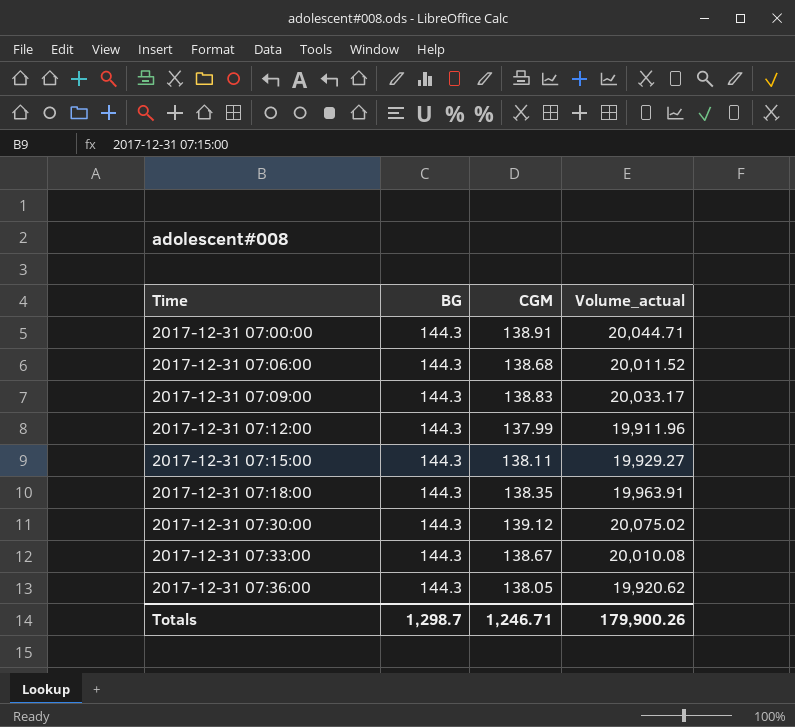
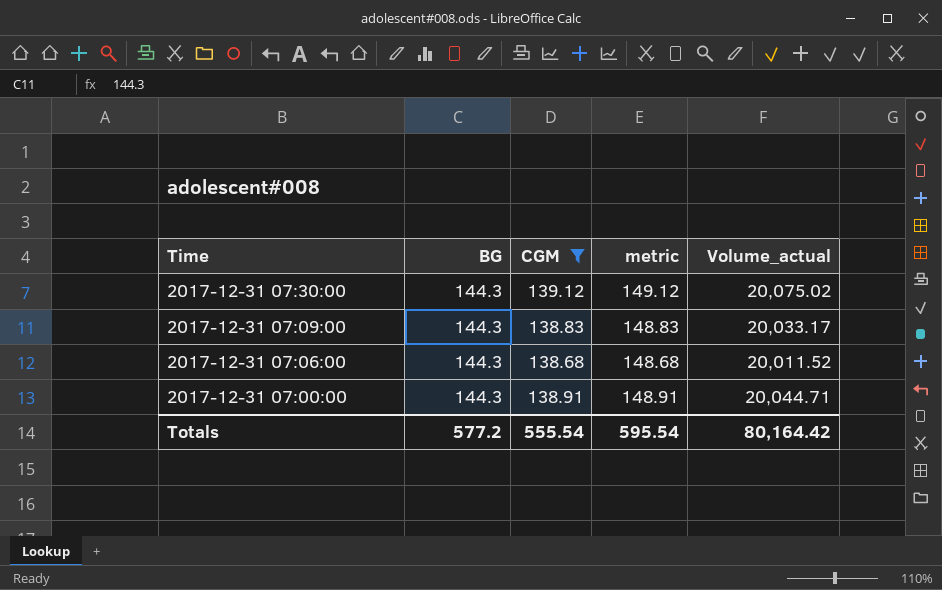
filter: none -> CGM >= 138.68
row order: Time ascending -> Time descending
column metric | formula: none -> [CGM] + 10
Totals | BG: 1,298.7 -> 577.2
Totals | CGM: 1,246.71 -> 555.54
Totals | Volume_actual: 179,900.26 -> 80,164.42

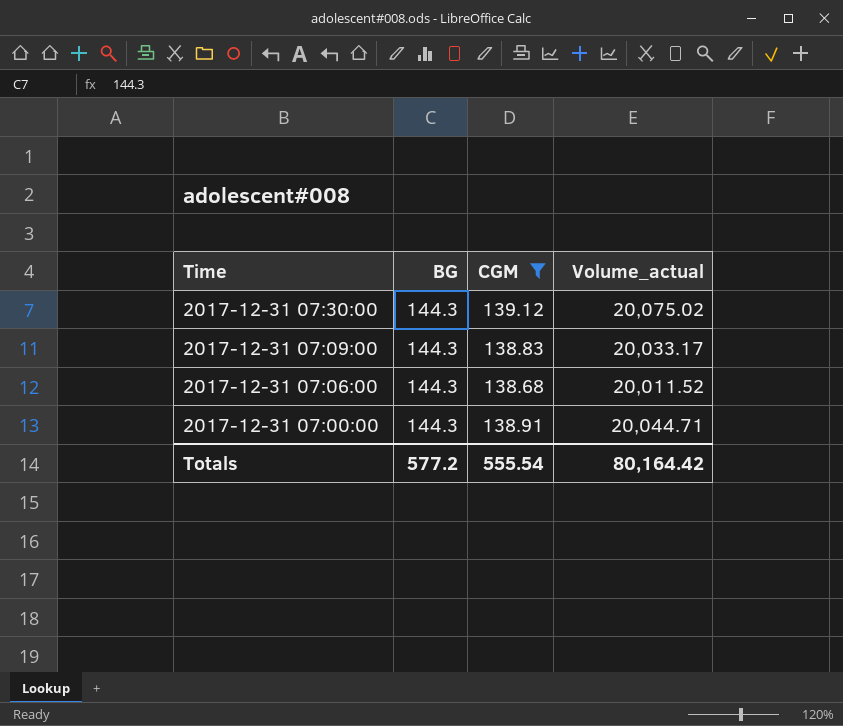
column metric | formula: [CGM] + 10 -> none

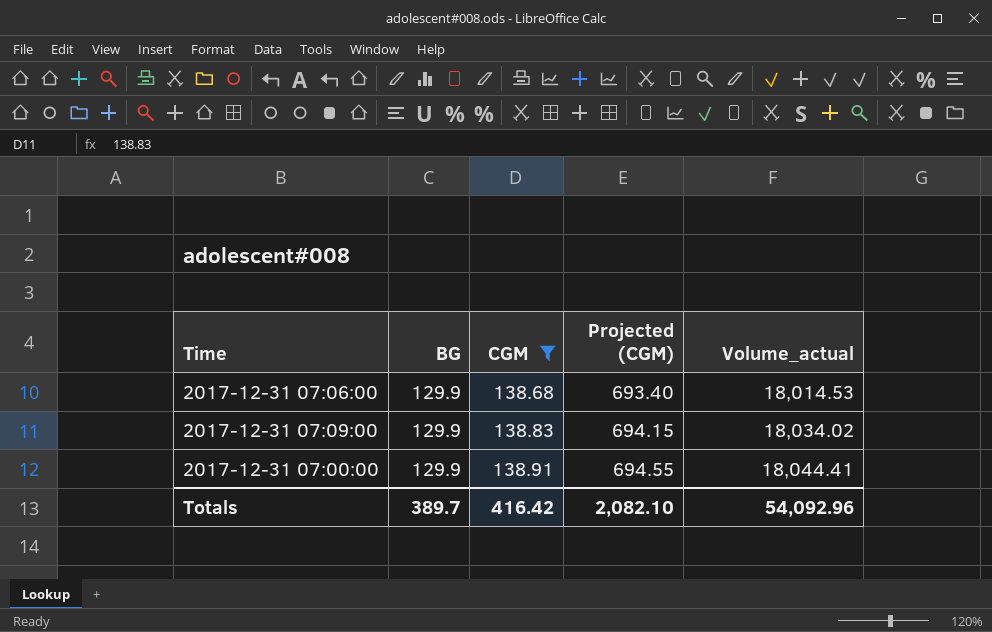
row order: Time descending -> CGM ascending
column Projected (CGM) | formula: none -> [CGM] * 5
row 2017-12-31 07:30:00: 144.3 | 139.12 | 20,075.02 -> none
2017-12-31 07:06:00 | BG: 144.3 -> 129.9
2017-12-31 07:06:00 | Volume_actual: 20,011.52 -> 18,014.53
2017-12-31 07:09:00 | BG: 144.3 -> 129.9
2017-12-31 07:09:00 | Volume_actual: 20,033.17 -> 18,034.02
2017-12-31 07:00:00 | BG: 144.3 -> 129.9
2017-12-31 07:00:00 | Volume_actual: 20,044.71 -> 18,044.41
Totals | BG: 577.2 -> 389.7
Totals | CGM: 555.54 -> 416.42
Totals | Volume_actual: 80,164.42 -> 54,092.96

